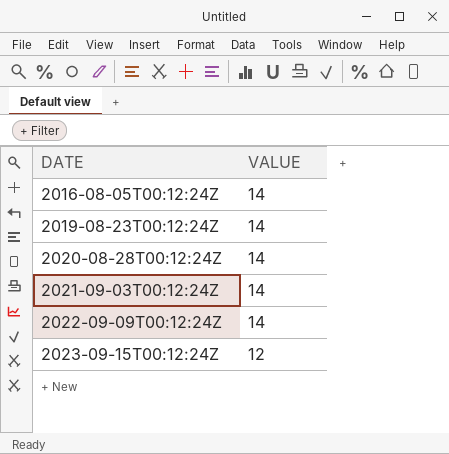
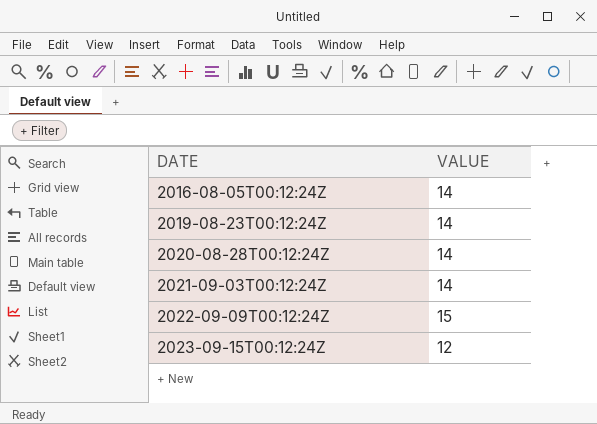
2022-09-09T00:12:24Z | VALUE: 14 -> 15

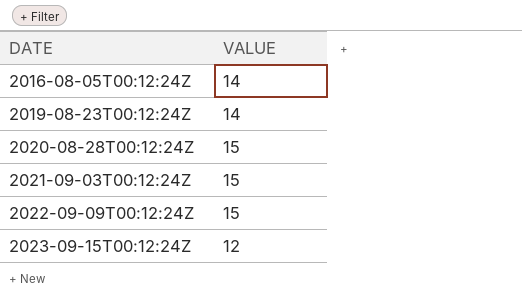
2020-08-28T00:12:24Z | VALUE: 14 -> 15
2021-09-03T00:12:24Z | VALUE: 14 -> 15

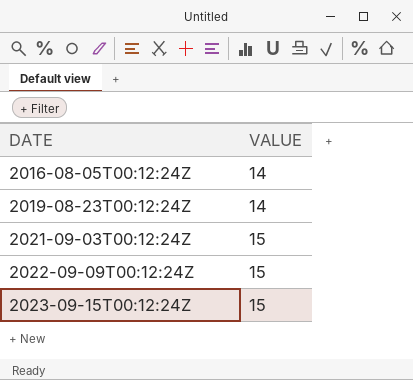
row 2020-08-28T00:12:24Z: 15 -> none
2023-09-15T00:12:24Z | VALUE: 12 -> 15

